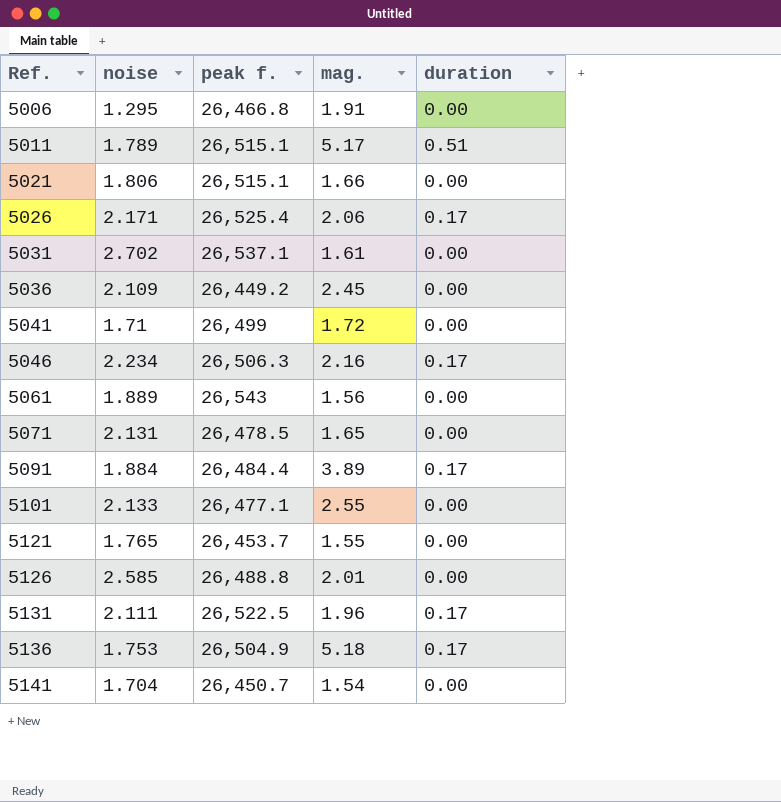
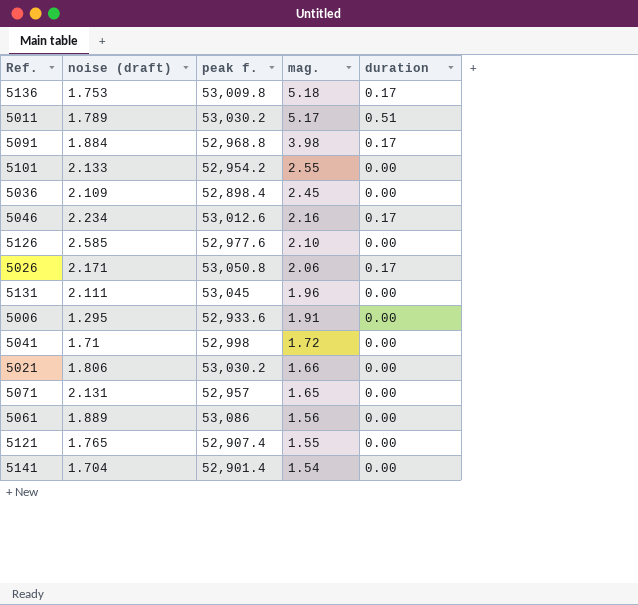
row order: Ref. ascending -> mag. descending
column name: noise -> noise (draft)
row 5031: 2.702 | 26,537.1 | 1.61 | 0.00 -> none
5136 | peak f.: 26,504.9 -> 53,009.8
5011 | peak f.: 26,515.1 -> 53,030.2
5091 | peak f.: 26,484.4 -> 52,968.8
5091 | mag.: 3.89 -> 3.98
5101 | peak f.: 26,477.1 -> 52,954.2
5036 | peak f.: 26,449.2 -> 52,898.4
5046 | peak f.: 26,506.3 -> 53,012.6
5126 | peak f.: 26,488.8 -> 52,977.6
5126 | mag.: 2.01 -> 2.10
5026 | peak f.: 26,525.4 -> 53,050.8
5131 | peak f.: 26,522.5 -> 53,045
5131 | duration: 0.17 -> 0.00
5006 | peak f.: 26,466.8 -> 52,933.6
5041 | peak f.: 26,499 -> 52,998
5021 | peak f.: 26,515.1 -> 53,030.2
5071 | peak f.: 26,478.5 -> 52,957
5061 | peak f.: 26,543 -> 53,086
5121 | peak f.: 26,453.7 -> 52,907.4
5141 | peak f.: 26,450.7 -> 52,901.4

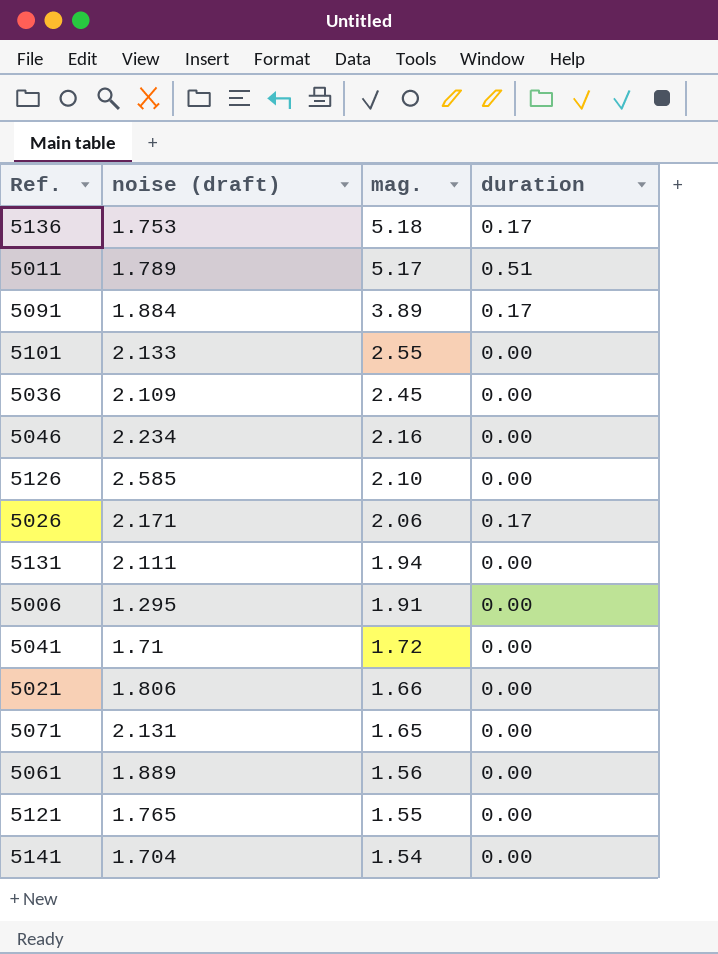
column peak f. | position: 3 -> none
5091 | mag.: 3.98 -> 3.89
5046 | duration: 0.17 -> 0.00
5131 | mag.: 1.96 -> 1.94

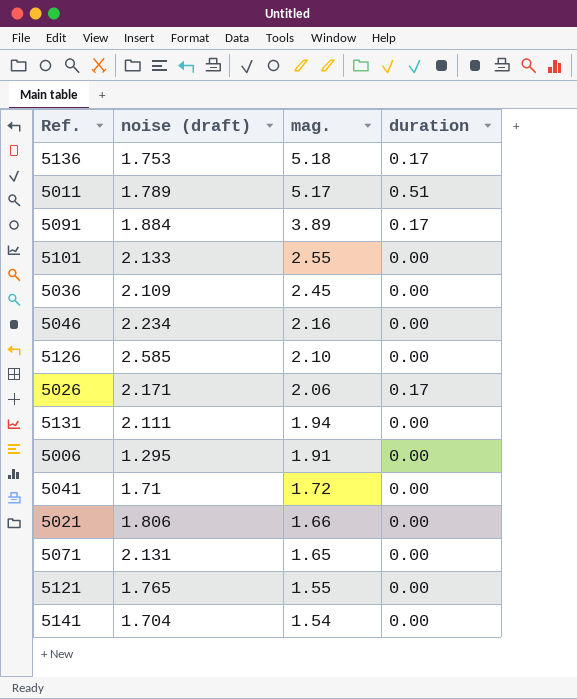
row 5061: 1.889 | 1.56 | 0.00 -> none

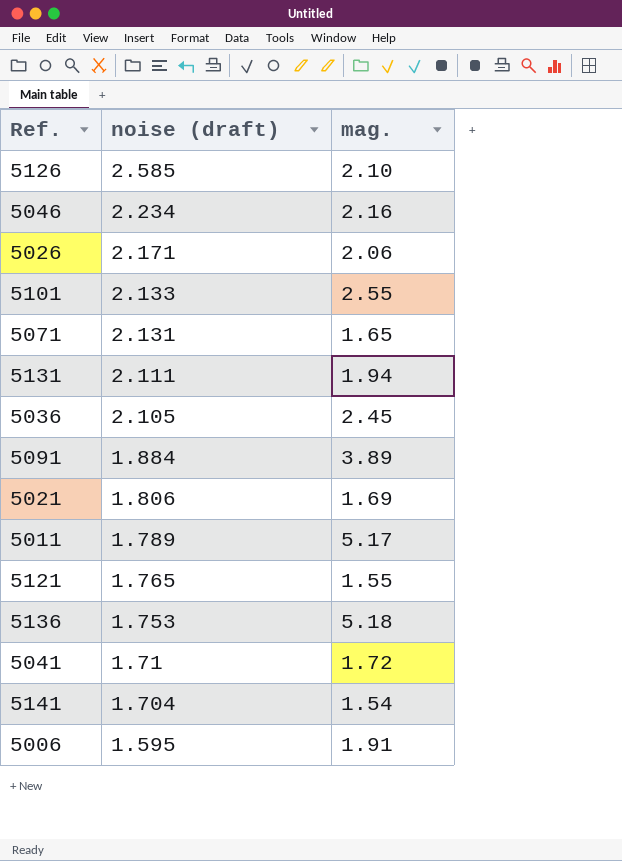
row order: mag. descending -> noise (draft) descending
column duration | position: 4 -> none
5036 | noise (draft): 2.109 -> 2.105
5021 | mag.: 1.66 -> 1.69
5006 | noise (draft): 1.295 -> 1.595

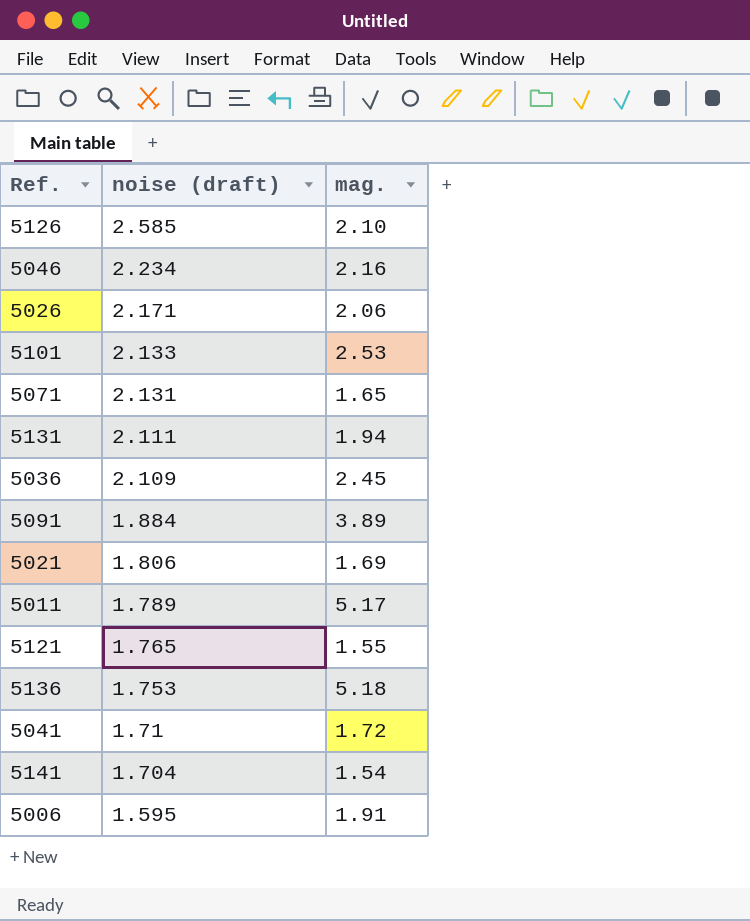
5101 | mag.: 2.55 -> 2.53
5036 | noise (draft): 2.105 -> 2.109

